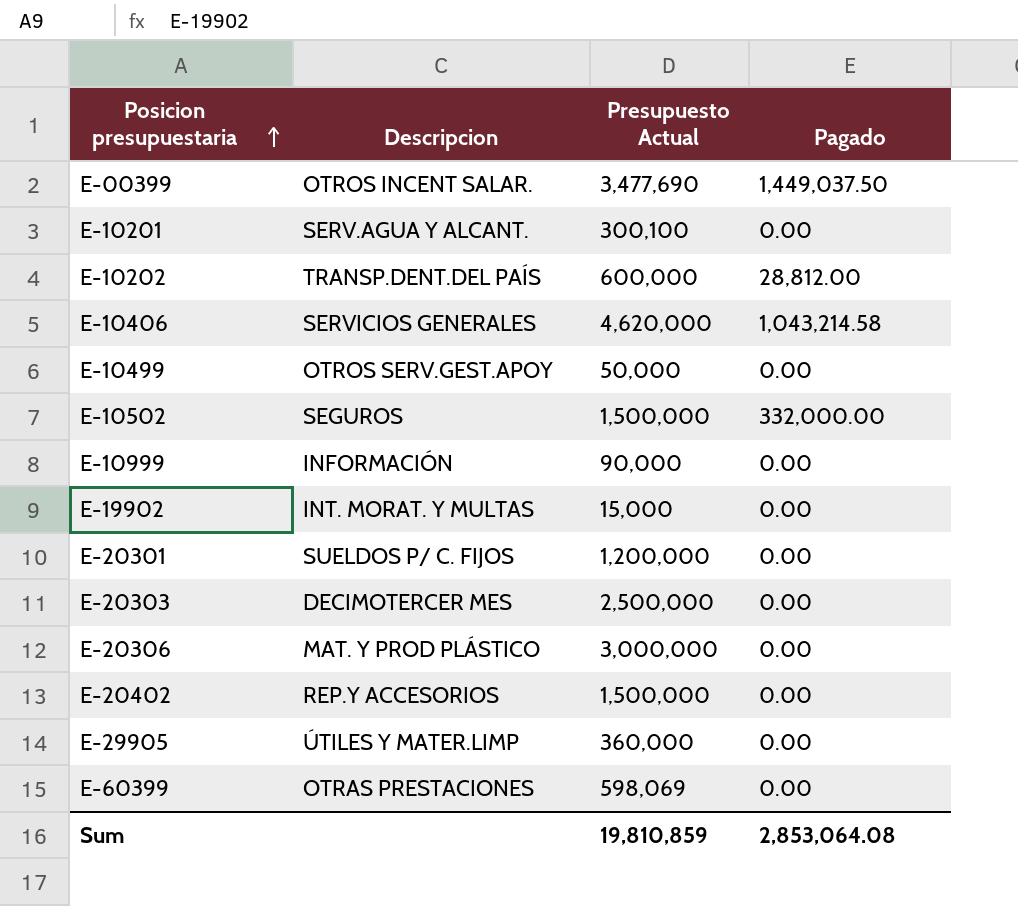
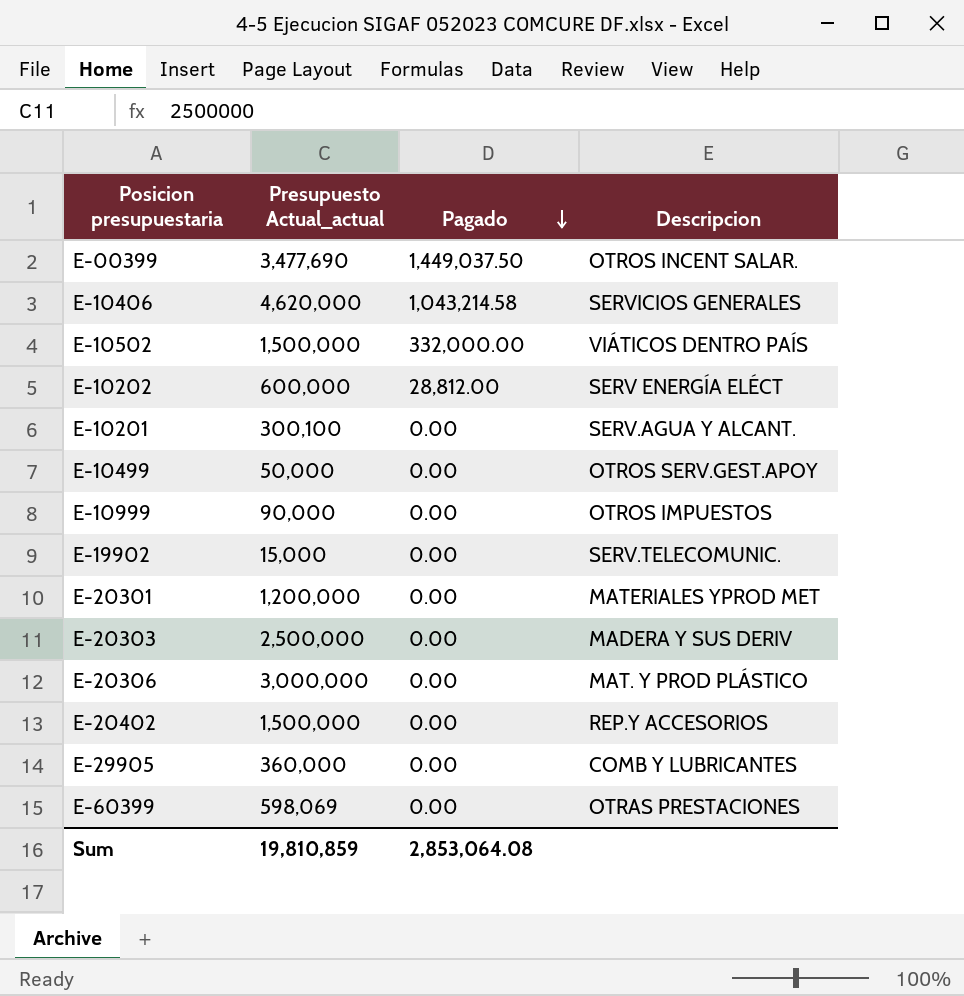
row order: Posicion presupuestaria ascending -> Pagado descending
column name: Presupuesto Actual -> Presupuesto Actual_actual
column Descripcion | position: 2 -> 4
E-10502 | Descripcion: SEGUROS -> VIÁTICOS DENTRO PAÍS
E-10202 | Descripcion: TRANSP.DENT.DEL PAÍS -> SERV ENERGÍA ELÉCT
E-10999 | Descripcion: INFORMACIÓN -> OTROS IMPUESTOS
E-19902 | Descripcion: INT. MORAT. Y MULTAS -> SERV.TELECOMUNIC.
E-20301 | Descripcion: SUELDOS P/ C. FIJOS -> MATERIALES YPROD MET
E-20303 | Descripcion: DECIMOTERCER MES -> MADERA Y SUS DERIV
E-29905 | Descripcion: ÚTILES Y MATER.LIMP -> COMB Y LUBRICANTES

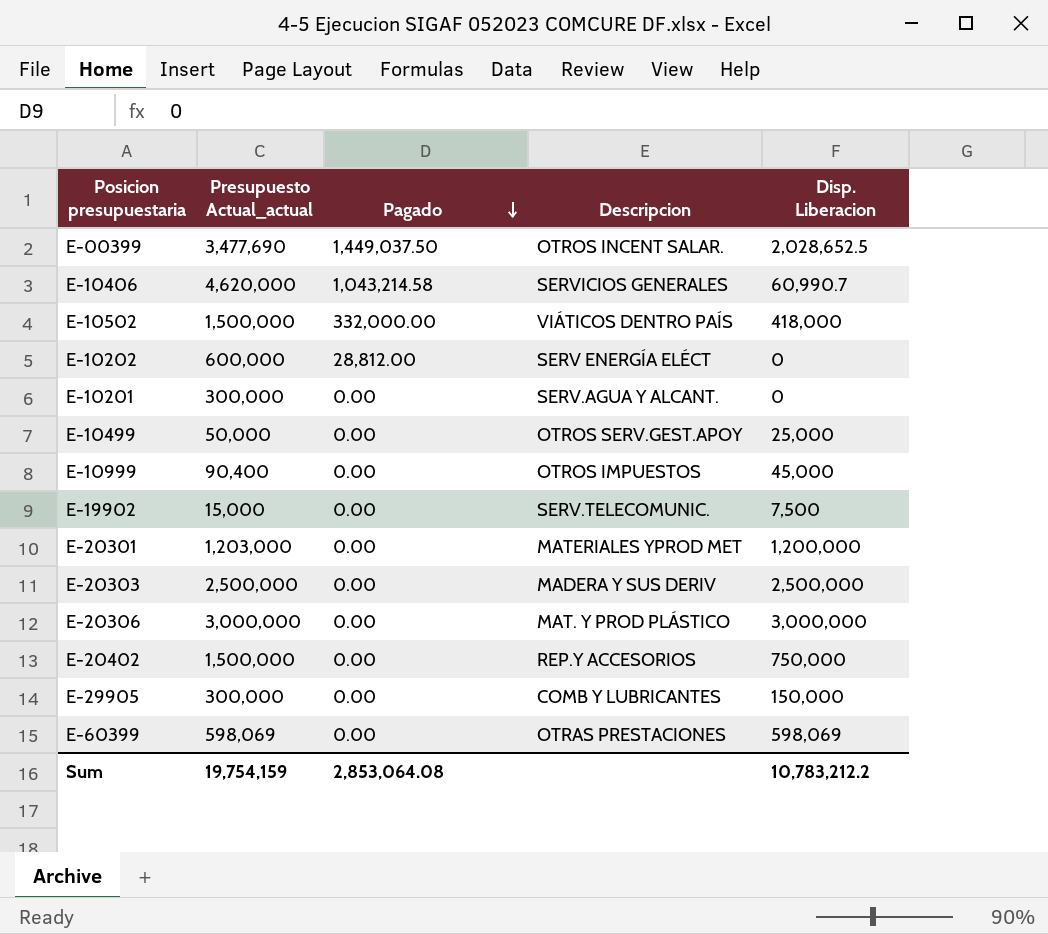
column Disp. Liberacion | position: none -> 5
E-10201 | Presupuesto Actual_actual: 300,100 -> 300,000
E-10999 | Presupuesto Actual_actual: 90,000 -> 90,400
E-20301 | Presupuesto Actual_actual: 1,200,000 -> 1,203,000
E-29905 | Presupuesto Actual_actual: 360,000 -> 300,000
Sum | Presupuesto Actual_actual: 19,810,859 -> 19,754,159

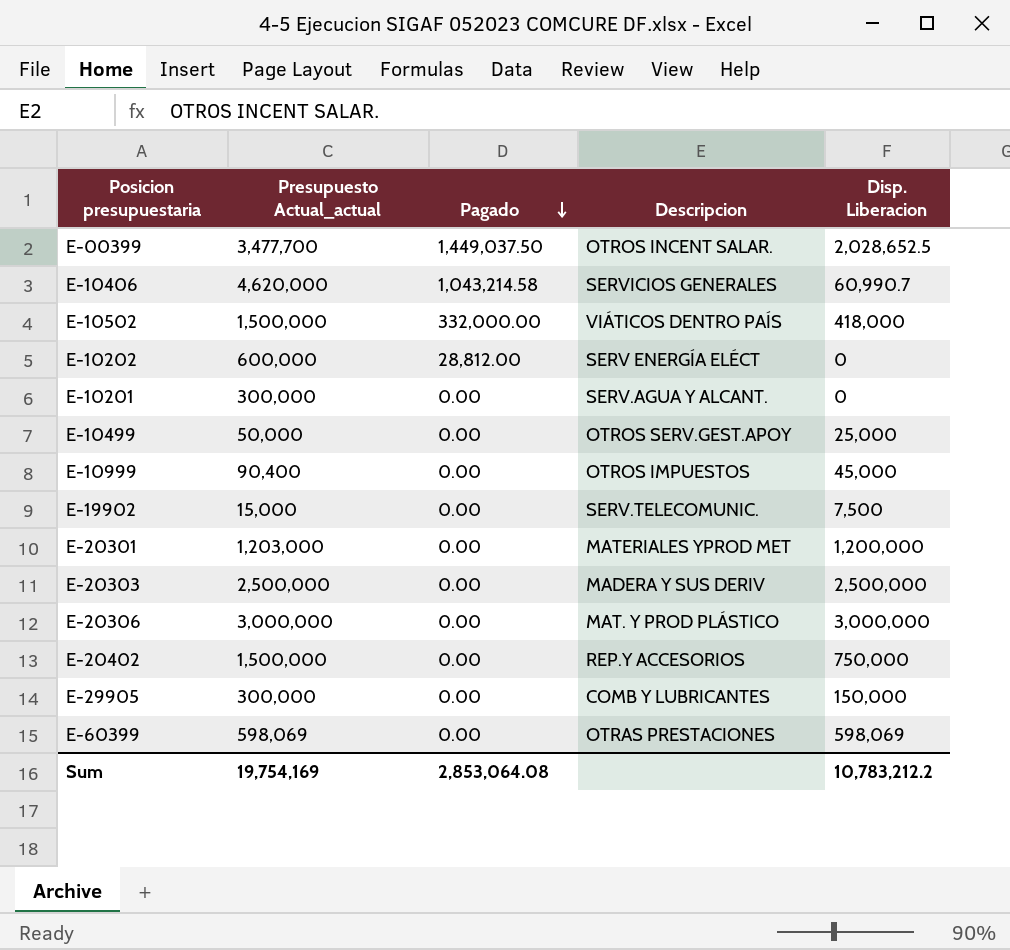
E-00399 | Presupuesto Actual_actual: 3,477,690 -> 3,477,700
Sum | Presupuesto Actual_actual: 19,754,159 -> 19,754,169

